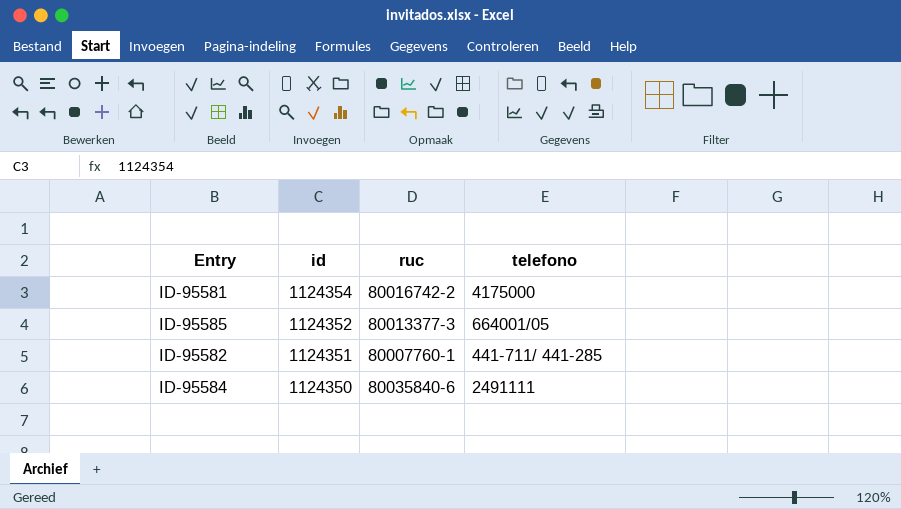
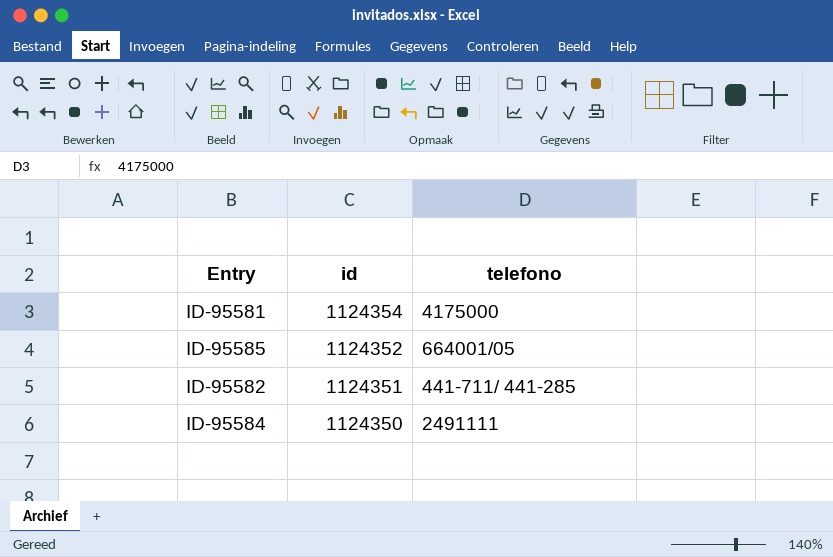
column ruc | position: 3 -> none

